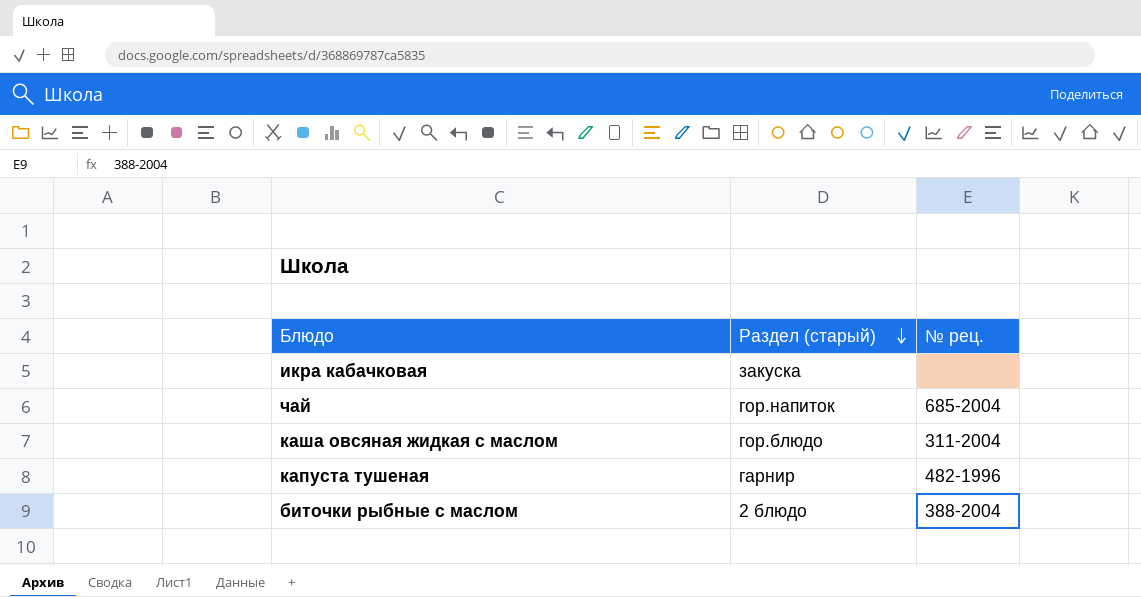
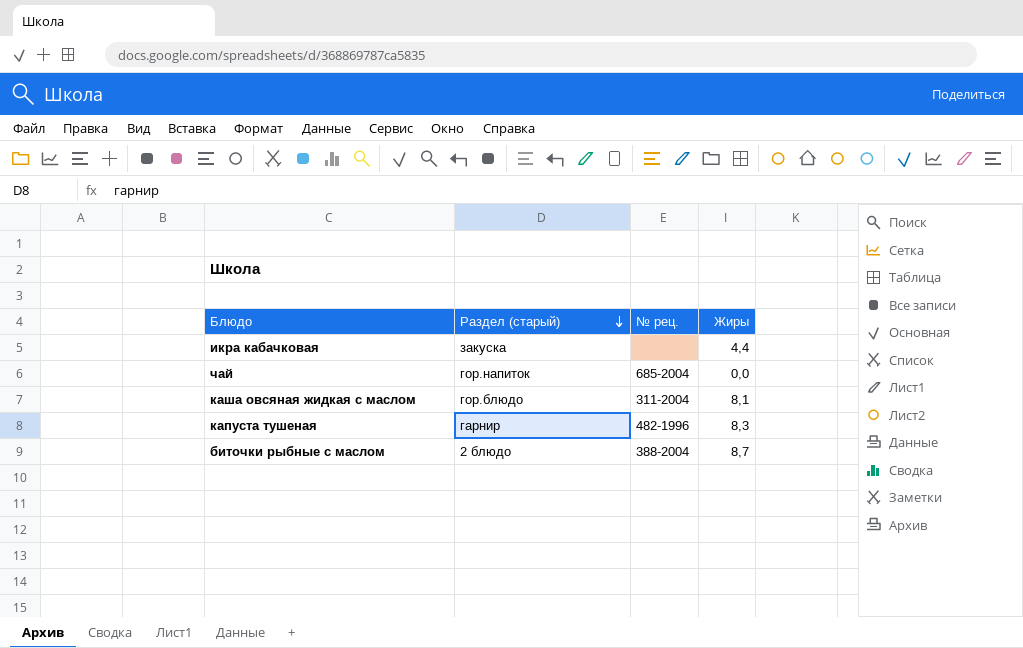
column Жиры | position: none -> 4

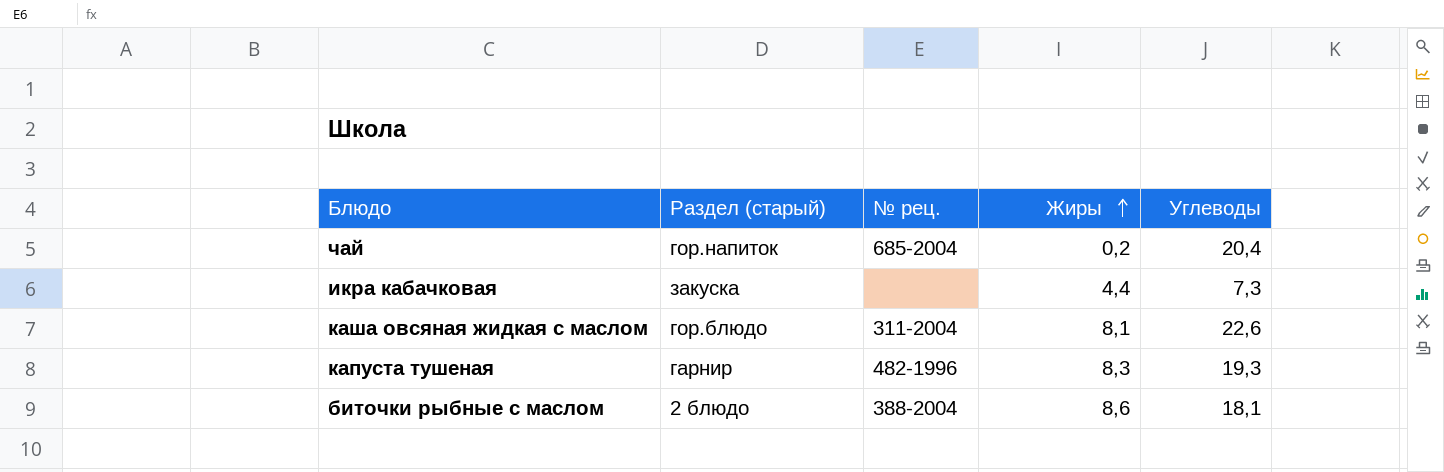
row order: Раздел (старый) descending -> Жиры ascending
column Углеводы | position: none -> 5
чай | Жиры: 0,0 -> 0,2
биточки рыбные с маслом | Жиры: 8,7 -> 8,6

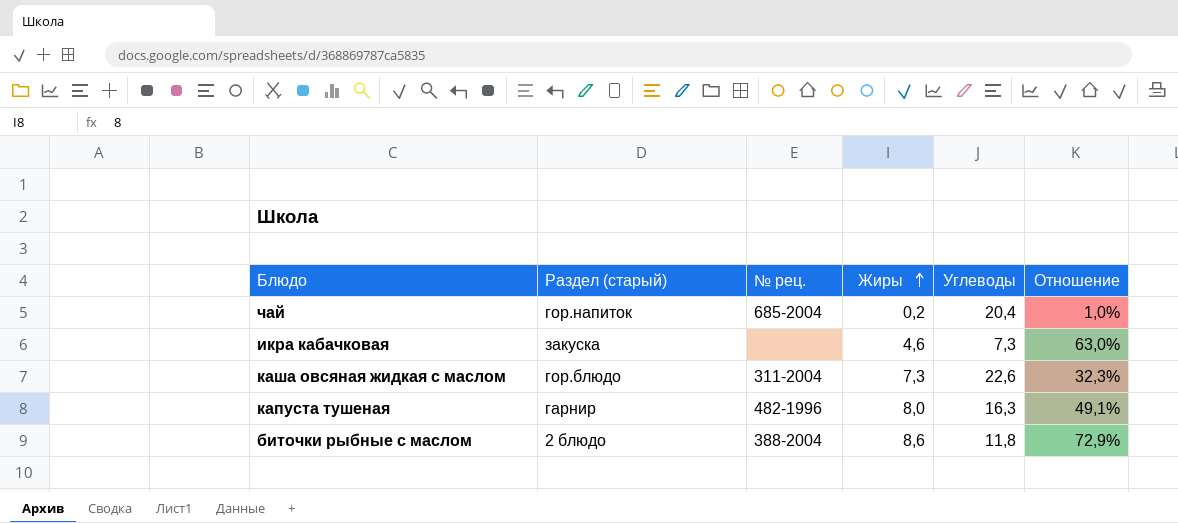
column Отношение | formula: none -> [Жиры] / [Углеводы]
икра кабачковая | Жиры: 4,4 -> 4,6
каша овсяная жидкая с маслом | Жиры: 8,1 -> 7,3
капуста тушеная | Жиры: 8,3 -> 8,0
капуста тушеная | Углеводы: 19,3 -> 16,3
биточки рыбные с маслом | Углеводы: 18,1 -> 11,8

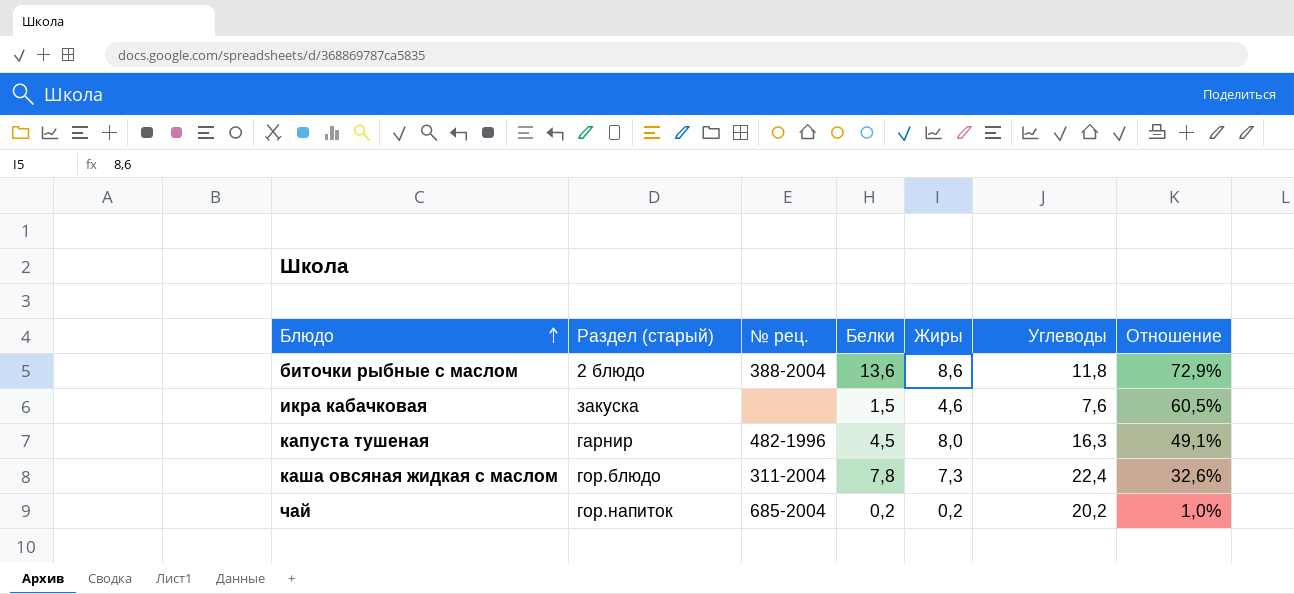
row order: Жиры ascending -> Блюдо ascending
column Белки | position: none -> 4
икра кабачковая | Углеводы: 7,3 -> 7,6
икра кабачковая | Отношение: 63,0% -> 60,5%
каша овсяная жидкая с маслом | Углеводы: 22,6 -> 22,4
каша овсяная жидкая с маслом | Отношение: 32,3% -> 32,6%
чай | Углеводы: 20,4 -> 20,2

